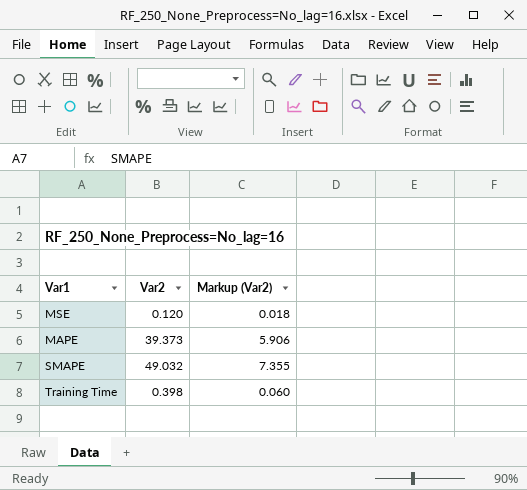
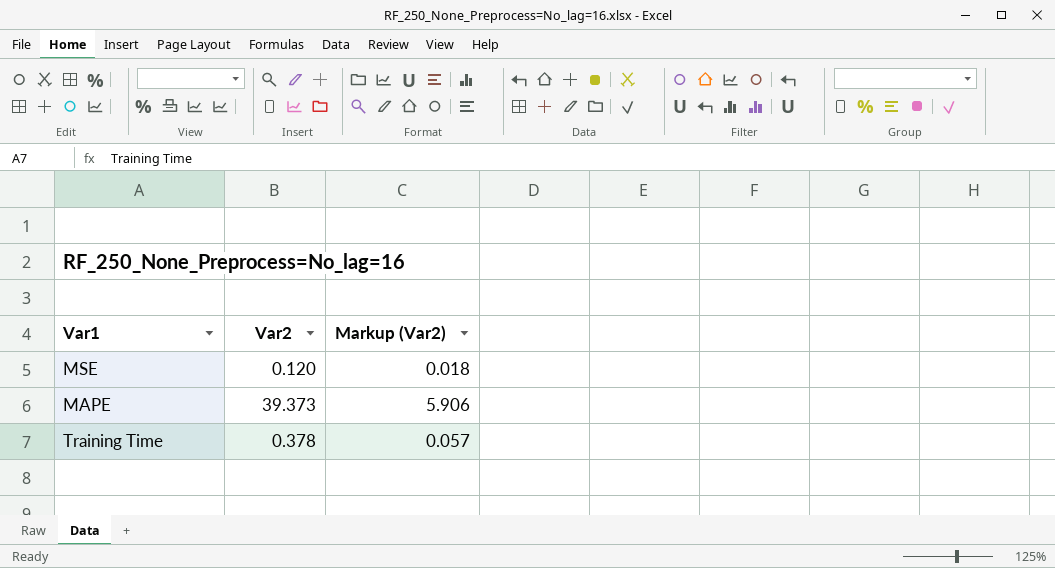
row SMAPE: 49.032 | 7.355 -> none
Training Time | Var2: 0.398 -> 0.378
Training Time | Markup (Var2): 0.060 -> 0.057

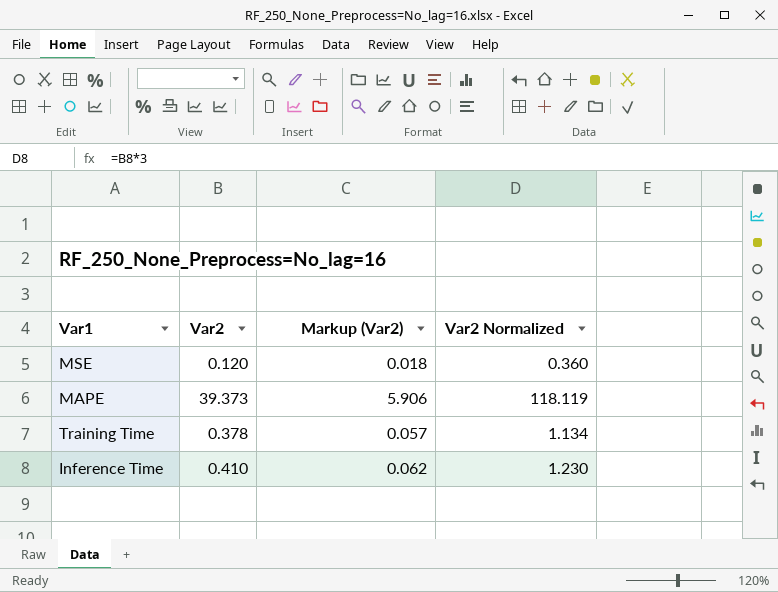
column Var2 Normalized | formula: none -> [Var2] * 3
row Inference Time: none -> 0.410 | 0.062 | 1.230

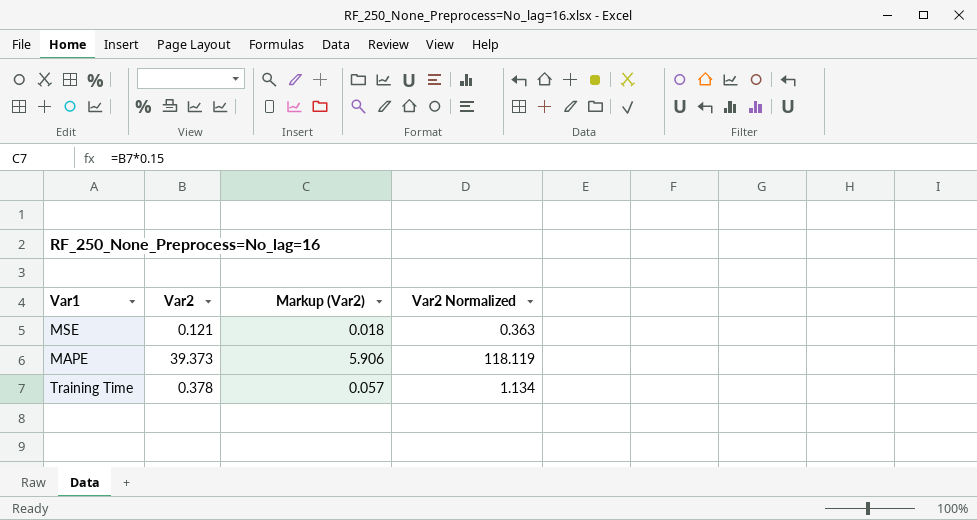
row Inference Time: 0.410 | 0.062 | 1.230 -> none
MSE | Var2: 0.120 -> 0.121
MSE | Var2 Normalized: 0.360 -> 0.363

